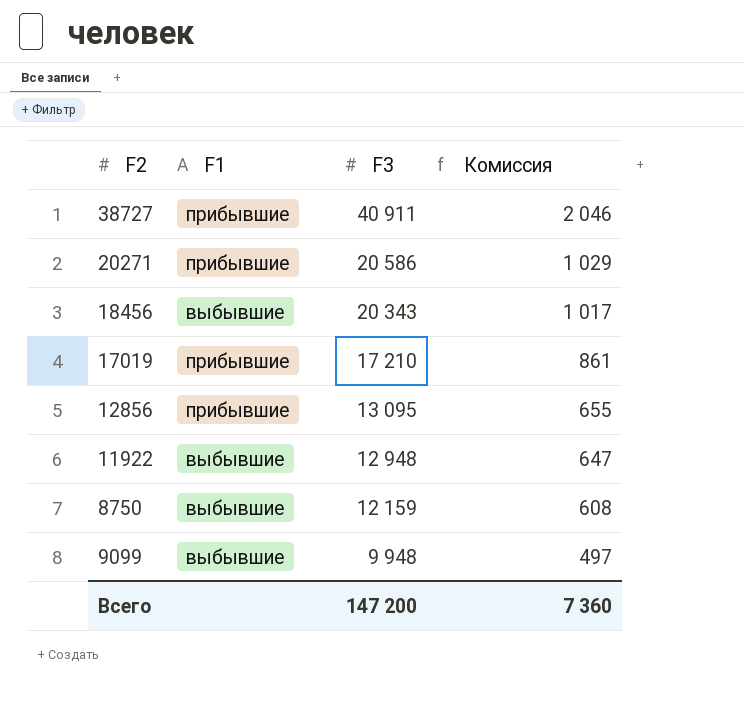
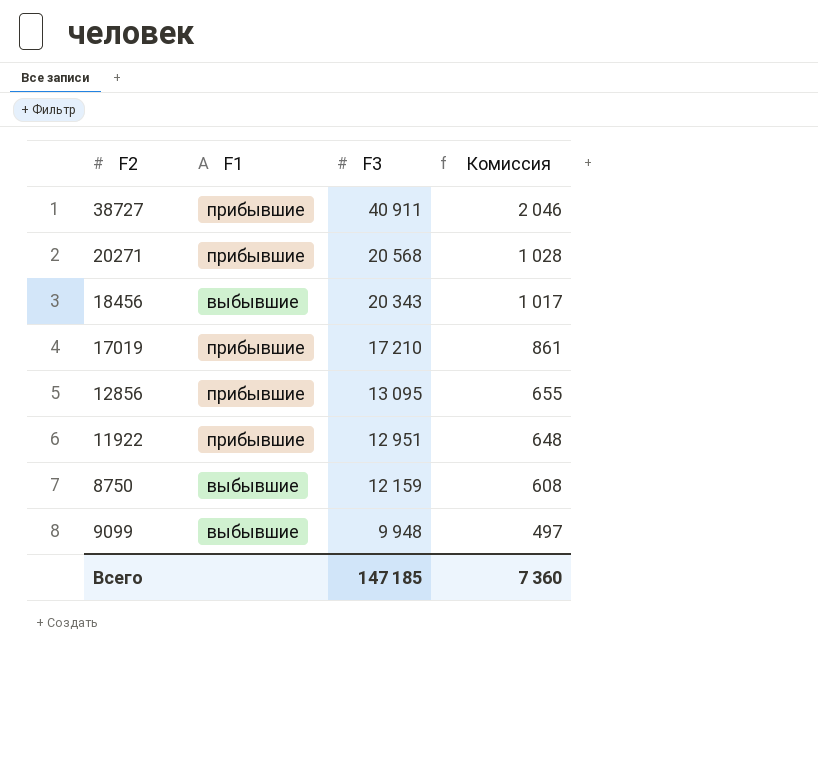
20271 | F3: 20 586 -> 20 568
20271 | Комиссия: 1 029 -> 1 028
11922 | F1: выбывшие -> прибывшие
11922 | F3: 12 948 -> 12 951
11922 | Комиссия: 647 -> 648
Всего | F3: 147 200 -> 147 185

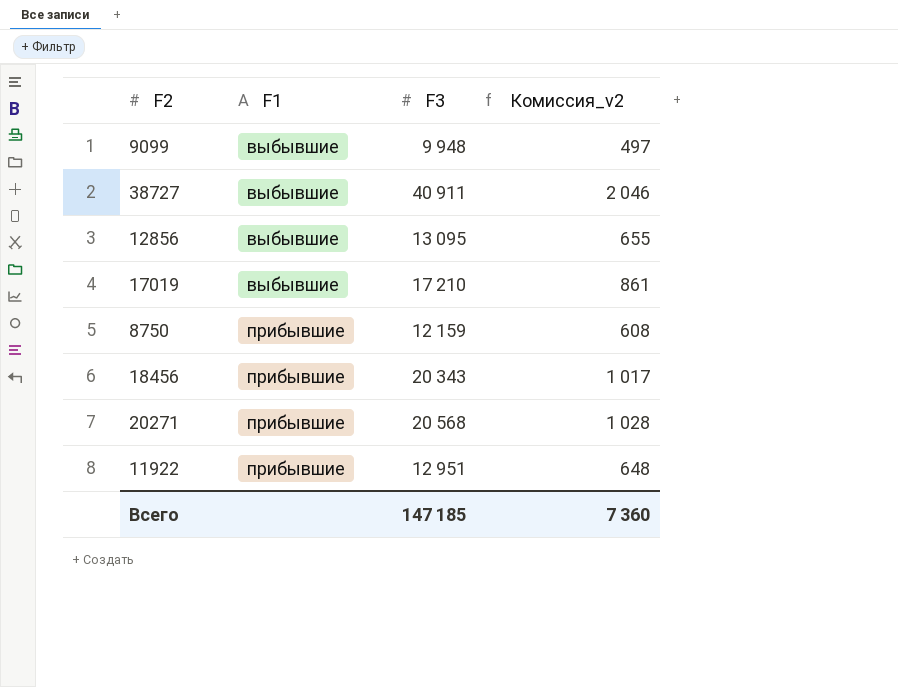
row order: F3 descending -> F1 ascending
column name: Комиссия -> Комиссия_v2
38727 | F1: прибывшие -> выбывшие
12856 | F1: прибывшие -> выбывшие
17019 | F1: прибывшие -> выбывшие
8750 | F1: выбывшие -> прибывшие
18456 | F1: выбывшие -> прибывшие

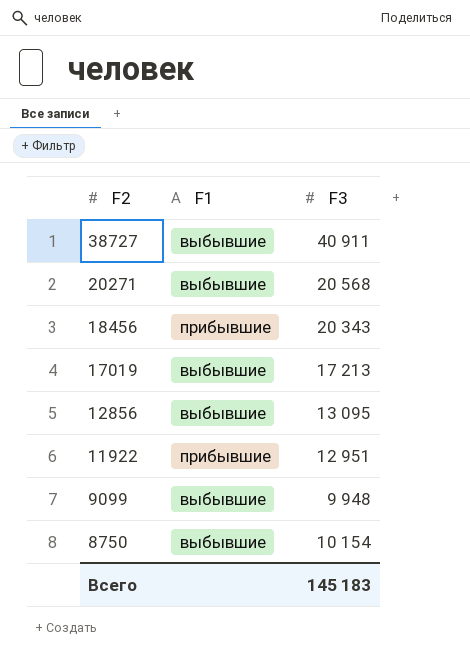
row order: F1 ascending -> F2 descending
column Комиссия_v2 | formula: [F3] * 0,05 -> none
20271 | F1: прибывшие -> выбывшие
17019 | F3: 17 210 -> 17 213
8750 | F1: прибывшие -> выбывшие
8750 | F3: 12 159 -> 10 154
Всего | F3: 147 185 -> 145 183

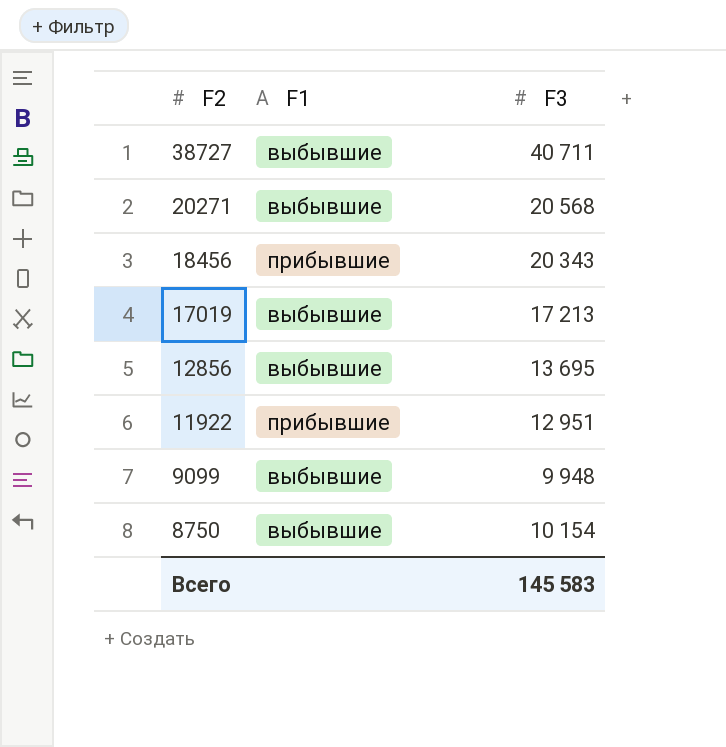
38727 | F3: 40 911 -> 40 711
12856 | F3: 13 095 -> 13 695
Всего | F3: 145 183 -> 145 583

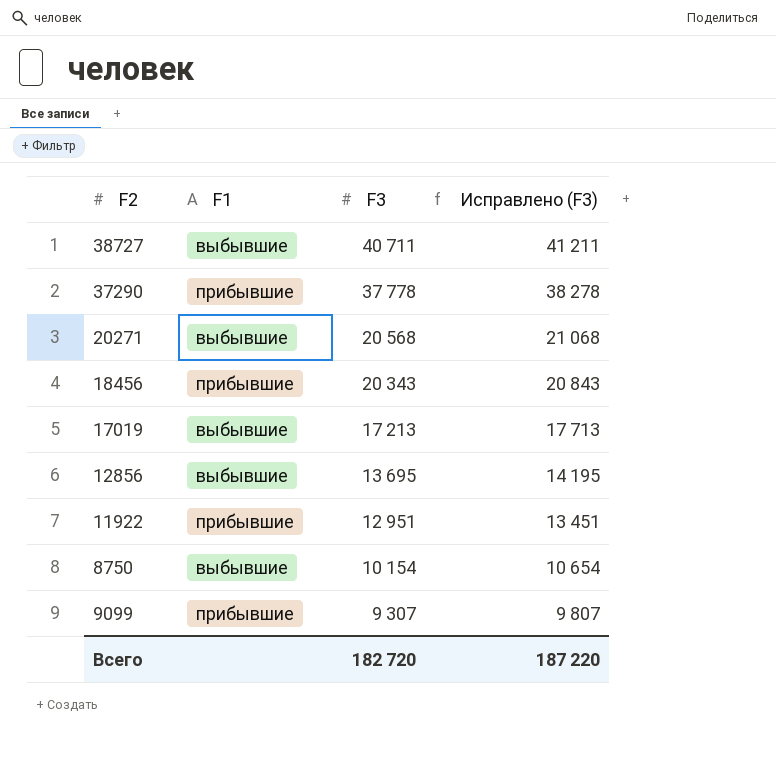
row order: F2 descending -> F3 descending
column Исправлено (F3) | formula: none -> [F3] + 500
row 37290: none -> прибывшие | 37 778 | 38 278
9099 | F1: выбывшие -> прибывшие
9099 | F3: 9 948 -> 9 307
Всего | F3: 145 583 -> 182 720

